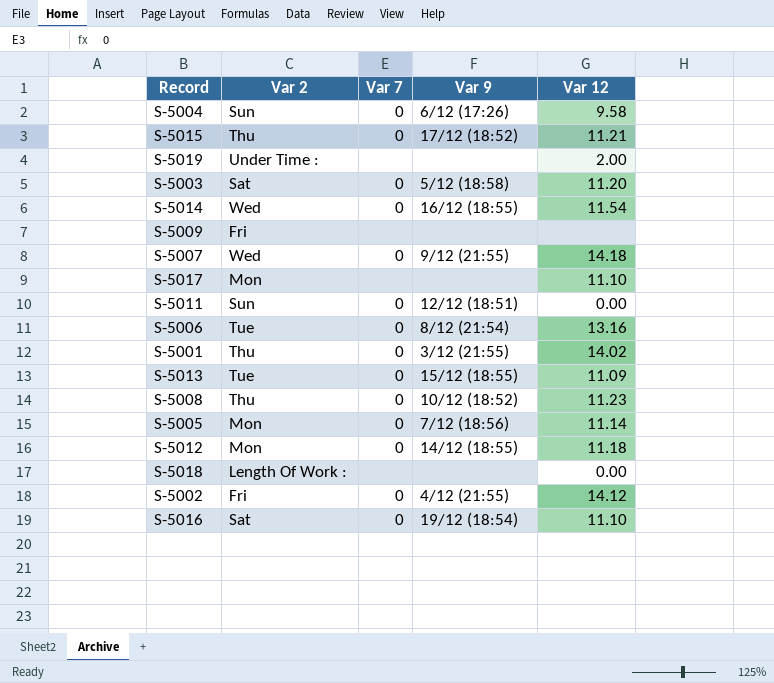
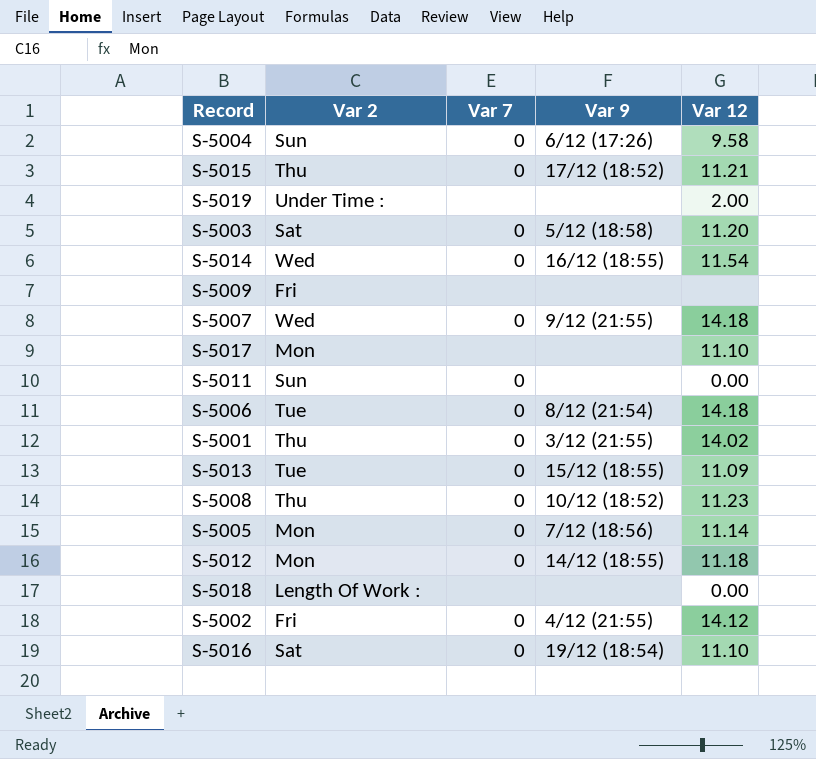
S-5011 | Var 9: 12/12 (18:51) -> none
S-5006 | Var 12: 13.16 -> 14.18

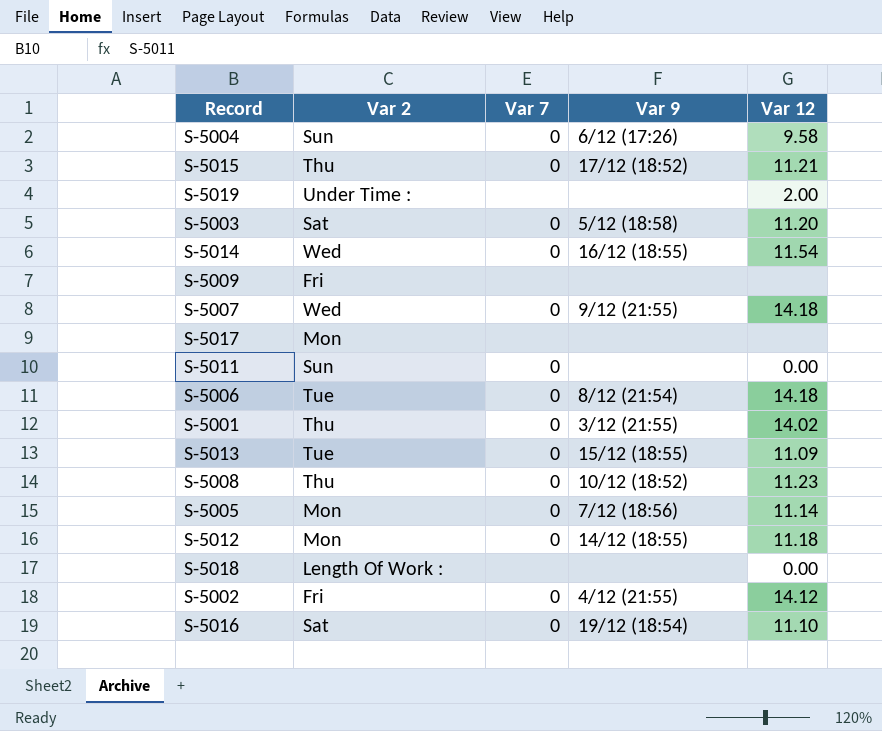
S-5017 | Var 12: 11.10 -> none

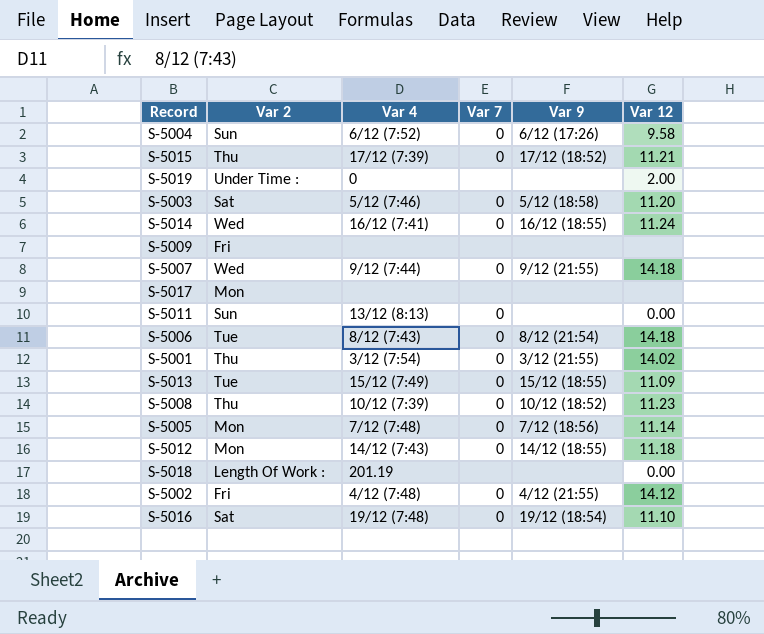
column Var 4 | position: none -> 3
S-5014 | Var 12: 11.54 -> 11.24

